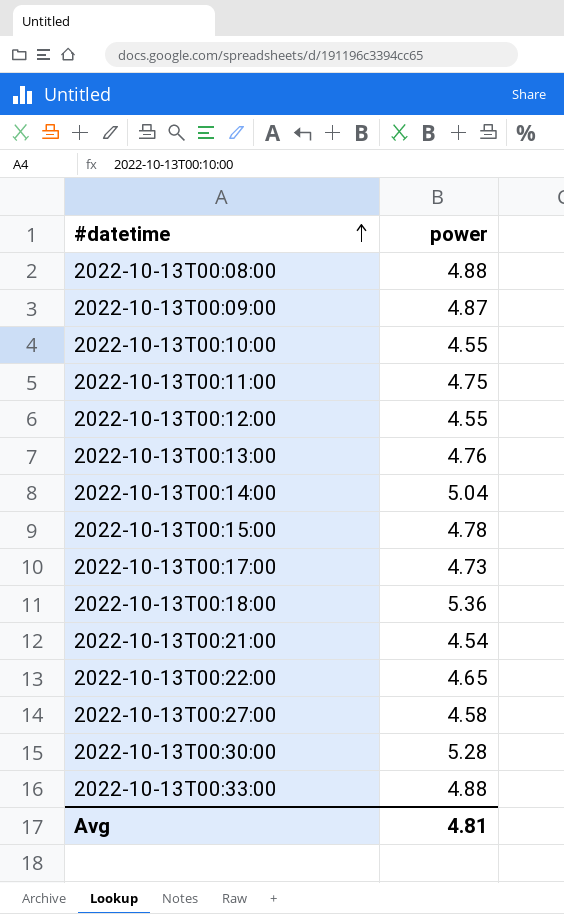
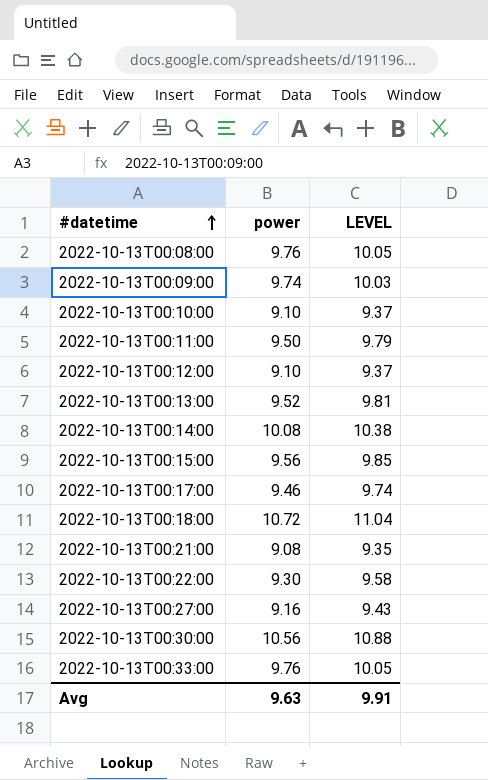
column LEVEL | formula: none -> [power] * 1.03
2022-10-13T00:08:00 | power: 4.88 -> 9.76
2022-10-13T00:09:00 | power: 4.87 -> 9.74
2022-10-13T00:10:00 | power: 4.55 -> 9.10
2022-10-13T00:11:00 | power: 4.75 -> 9.50
2022-10-13T00:12:00 | power: 4.55 -> 9.10
2022-10-13T00:13:00 | power: 4.76 -> 9.52
2022-10-13T00:14:00 | power: 5.04 -> 10.08
2022-10-13T00:15:00 | power: 4.78 -> 9.56
2022-10-13T00:17:00 | power: 4.73 -> 9.46
2022-10-13T00:18:00 | power: 5.36 -> 10.72
2022-10-13T00:21:00 | power: 4.54 -> 9.08
2022-10-13T00:22:00 | power: 4.65 -> 9.30
2022-10-13T00:27:00 | power: 4.58 -> 9.16
2022-10-13T00:30:00 | power: 5.28 -> 10.56
2022-10-13T00:33:00 | power: 4.88 -> 9.76
Avg | power: 4.81 -> 9.63

